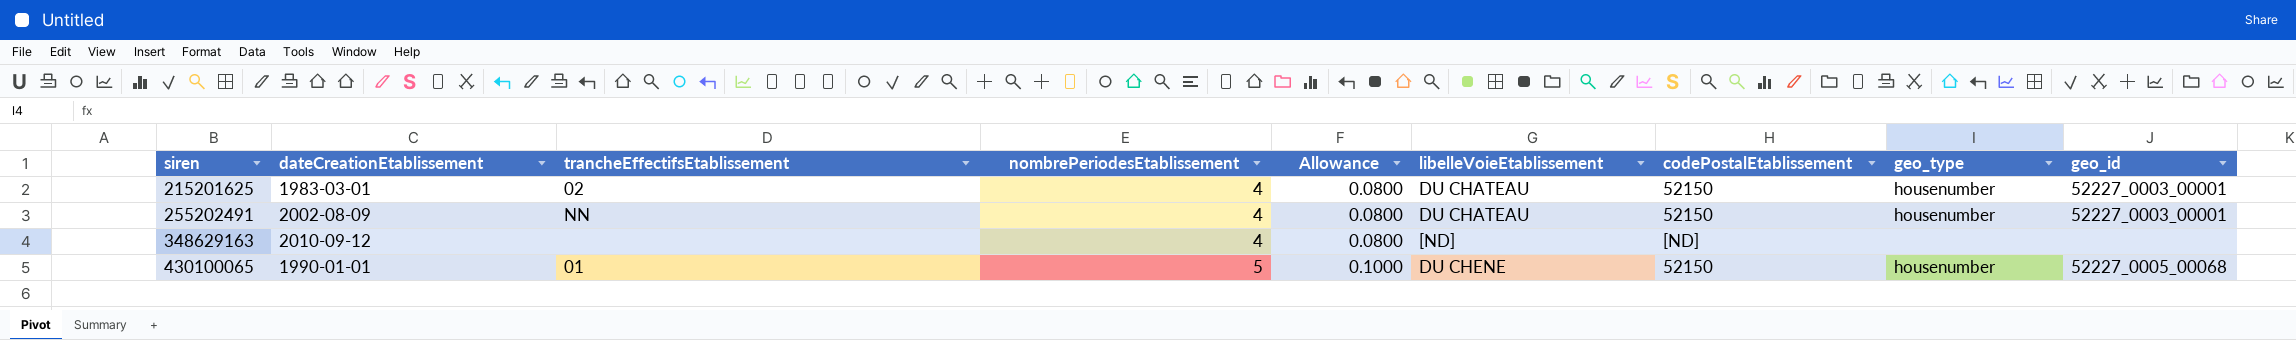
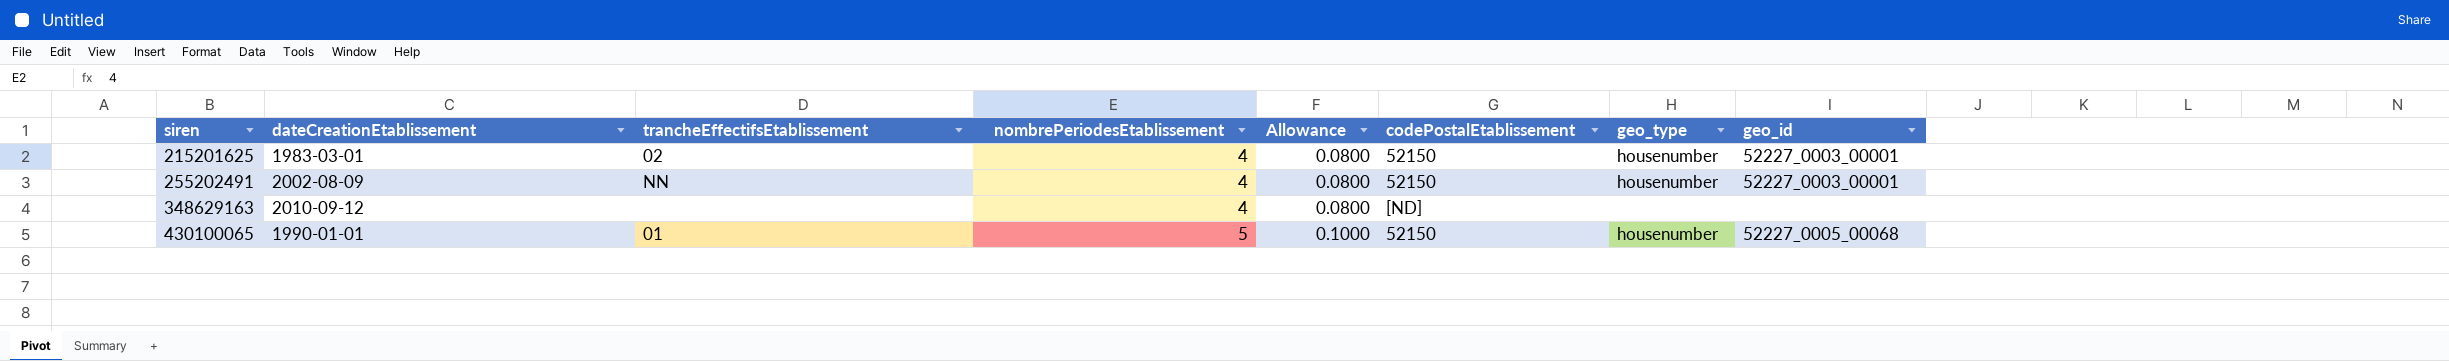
column libelleVoieEtablissement | position: 6 -> none

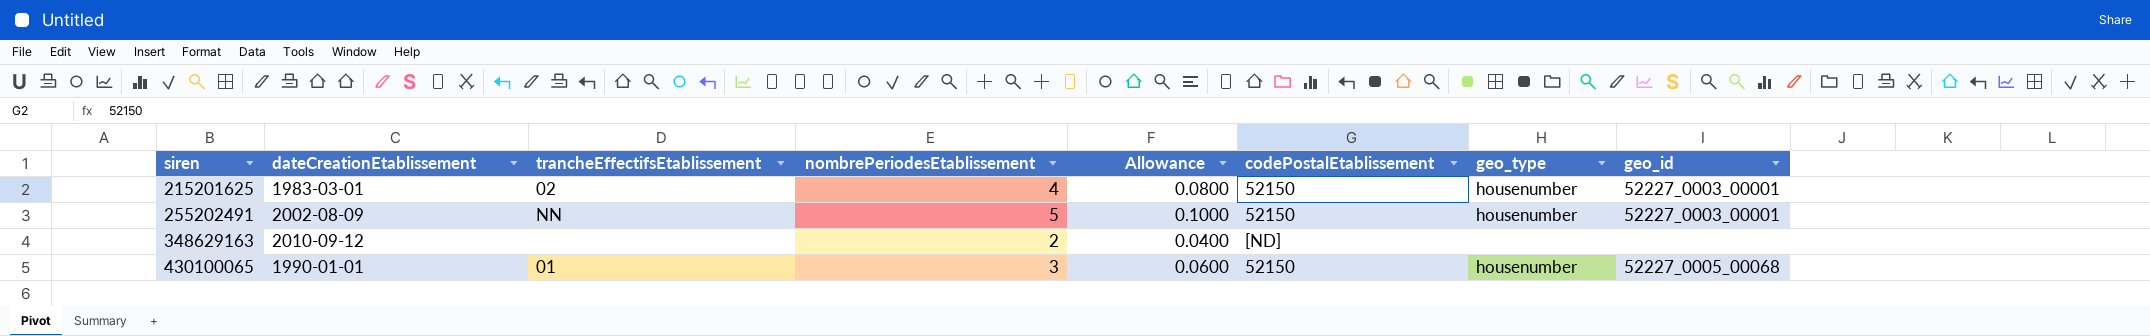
255202491 | nombrePeriodesEtablissement: 4 -> 5
255202491 | Allowance: 0.0800 -> 0.1000
348629163 | nombrePeriodesEtablissement: 4 -> 2
348629163 | Allowance: 0.0800 -> 0.0400
430100065 | nombrePeriodesEtablissement: 5 -> 3
430100065 | Allowance: 0.1000 -> 0.0600

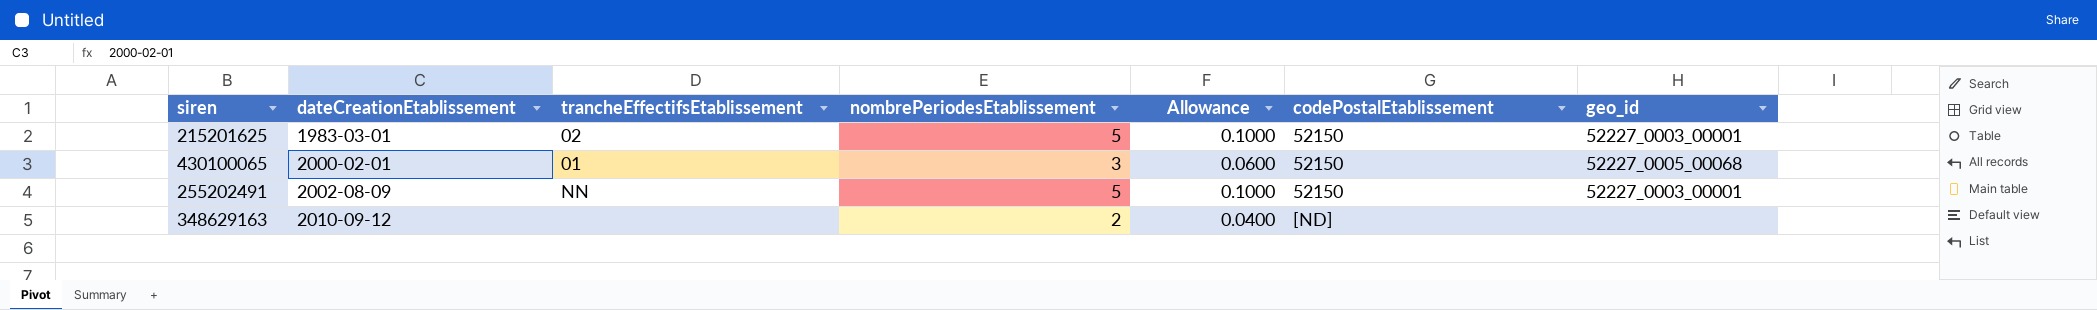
row order: siren ascending -> dateCreationEtablissement ascending
column geo_type | position: 7 -> none
215201625 | nombrePeriodesEtablissement: 4 -> 5
215201625 | Allowance: 0.0800 -> 0.1000
430100065 | dateCreationEtablissement: 1990-01-01 -> 2000-02-01

